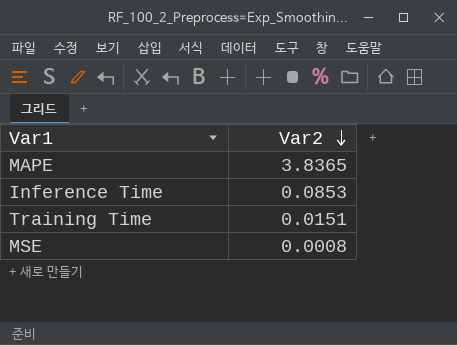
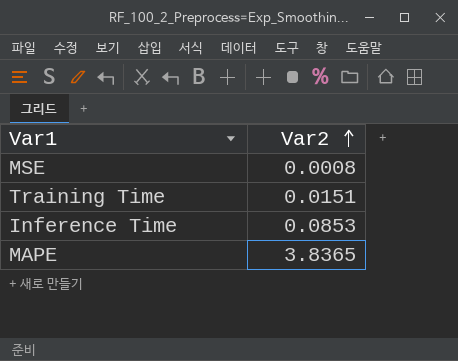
row order: Var2 descending -> Var2 ascending

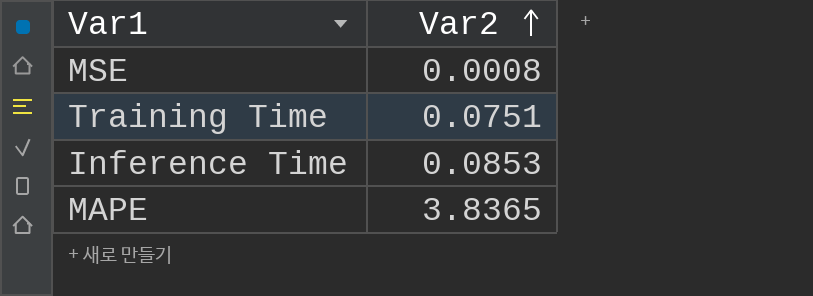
Training Time | Var2: 0.0151 -> 0.0751

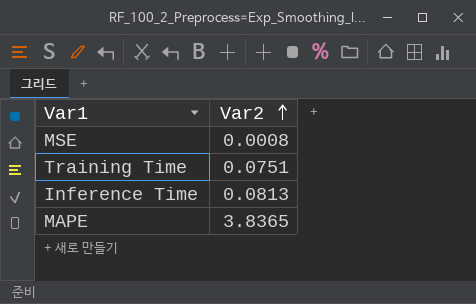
Inference Time | Var2: 0.0853 -> 0.0813

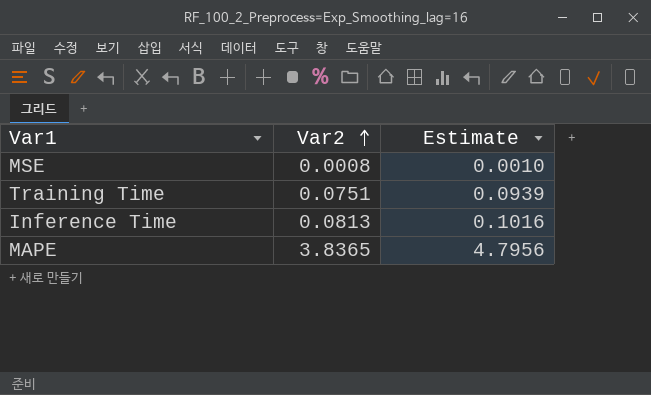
column Estimate | formula: none -> [Var2] * 1.25

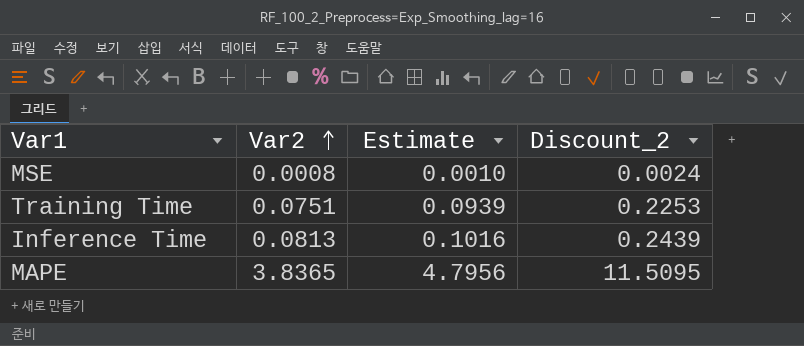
column Discount_2 | formula: none -> [Var2] * 3

